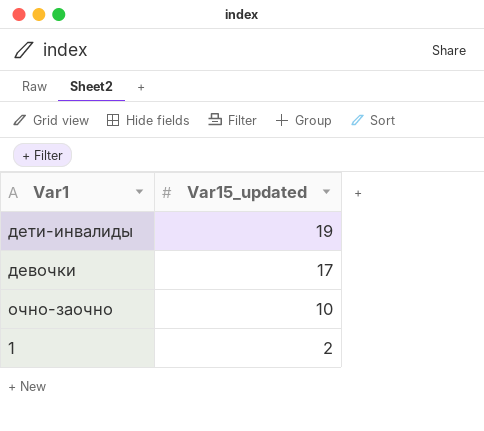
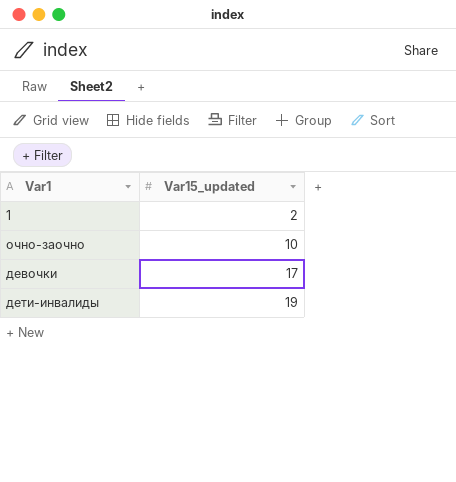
row order: Var15_updated descending -> Var15_updated ascending

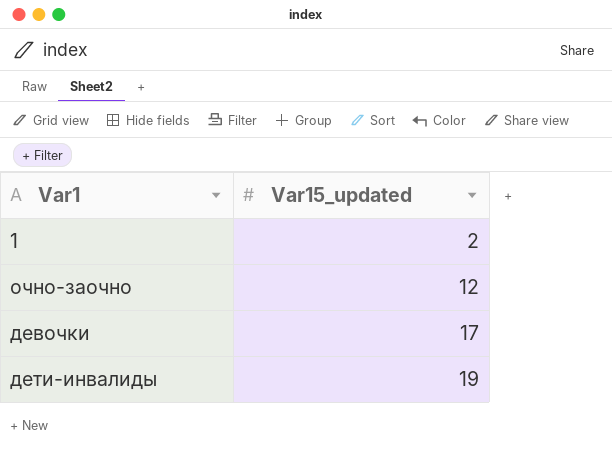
очно-заочно | Var15_updated: 10 -> 12

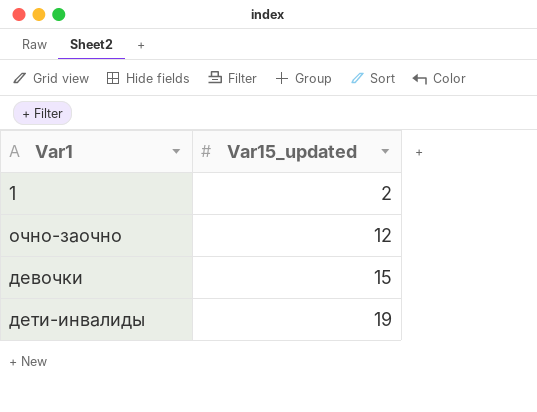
девочки | Var15_updated: 17 -> 15

